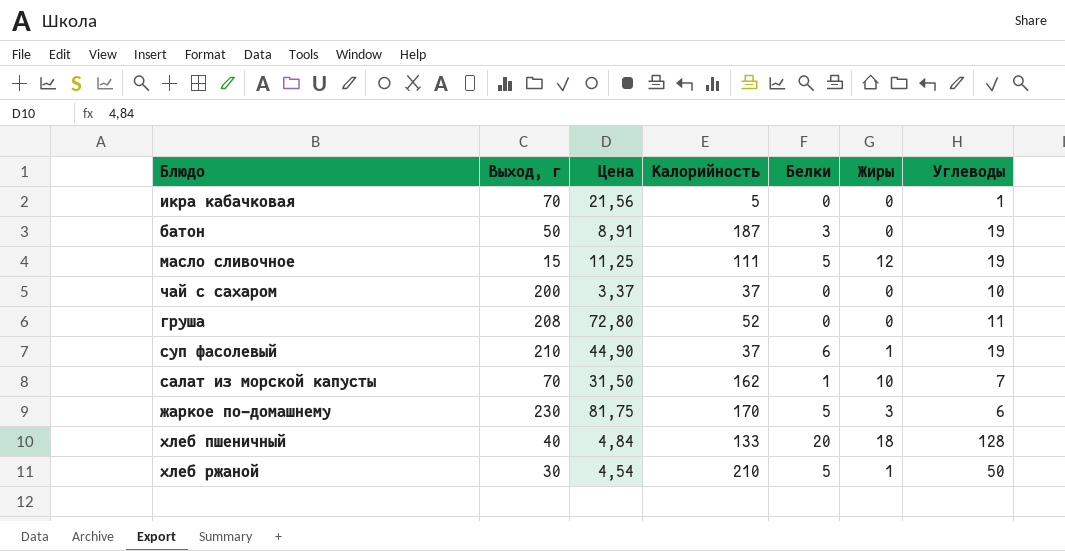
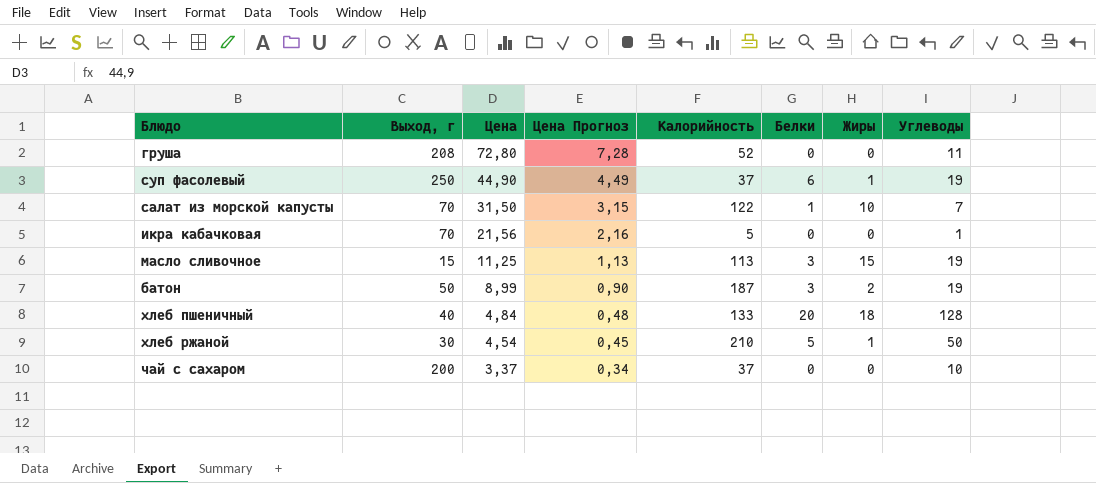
row order: none -> Цена descending
column Цена Прогноз | formula: none -> [Цена] * 0,1
row жаркое по-домашнему: 230 | 81,75 | 170 | 5 | 3 | 6 -> none
суп фасолевый | Выход, г: 210 -> 250
салат из морской капусты | Калорийность: 162 -> 122
масло сливочное | Калорийность: 111 -> 113
масло сливочное | Белки: 5 -> 3
масло сливочное | Жиры: 12 -> 15
батон | Цена: 8,91 -> 8,99
батон | Жиры: 0 -> 2

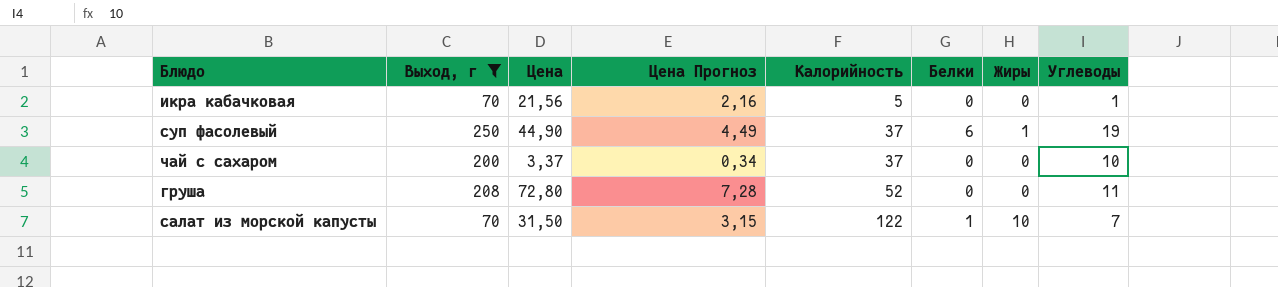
filter: none -> Выход, г >= 70
row order: Цена descending -> Калорийность ascending

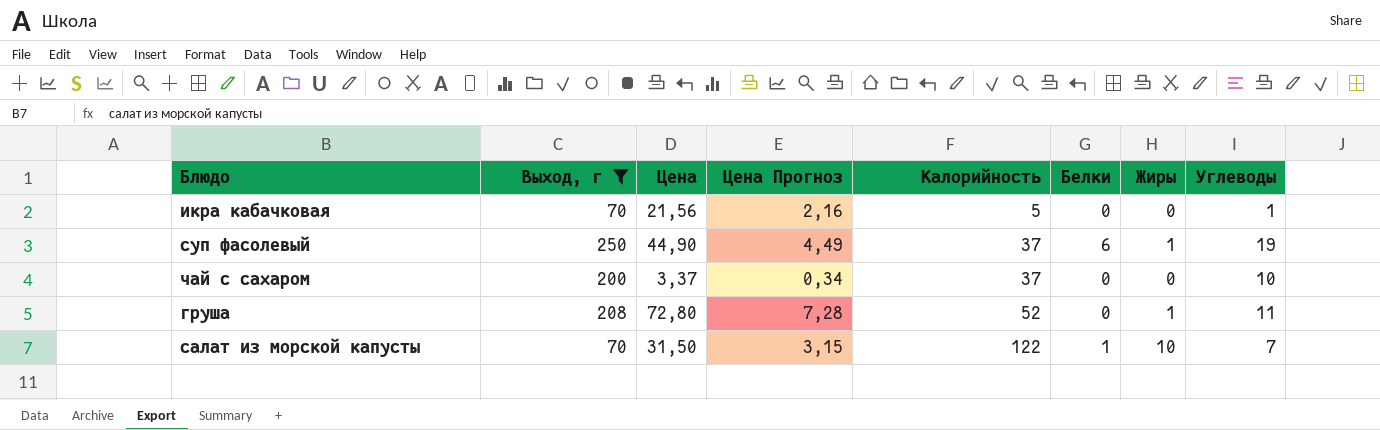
груша | Жиры: 0 -> 1

